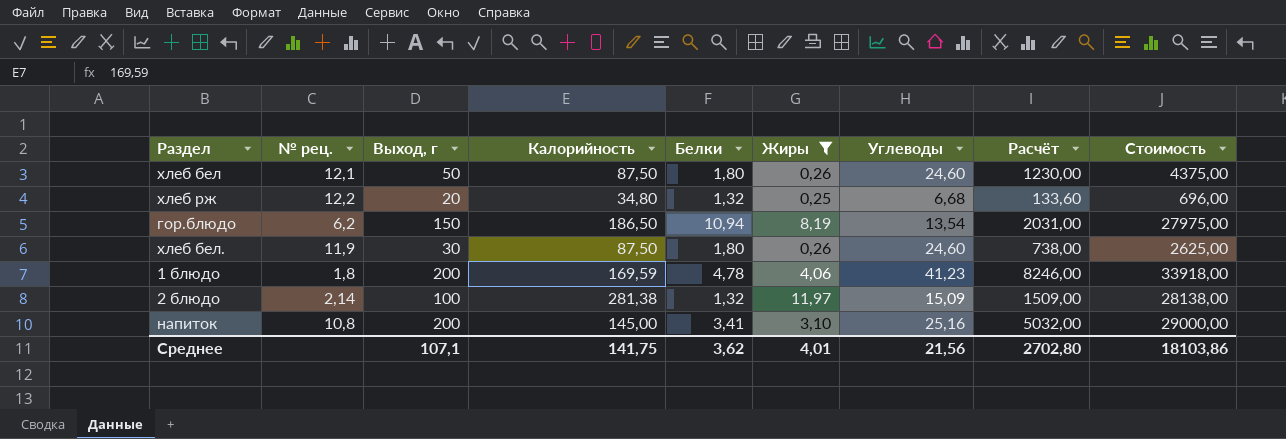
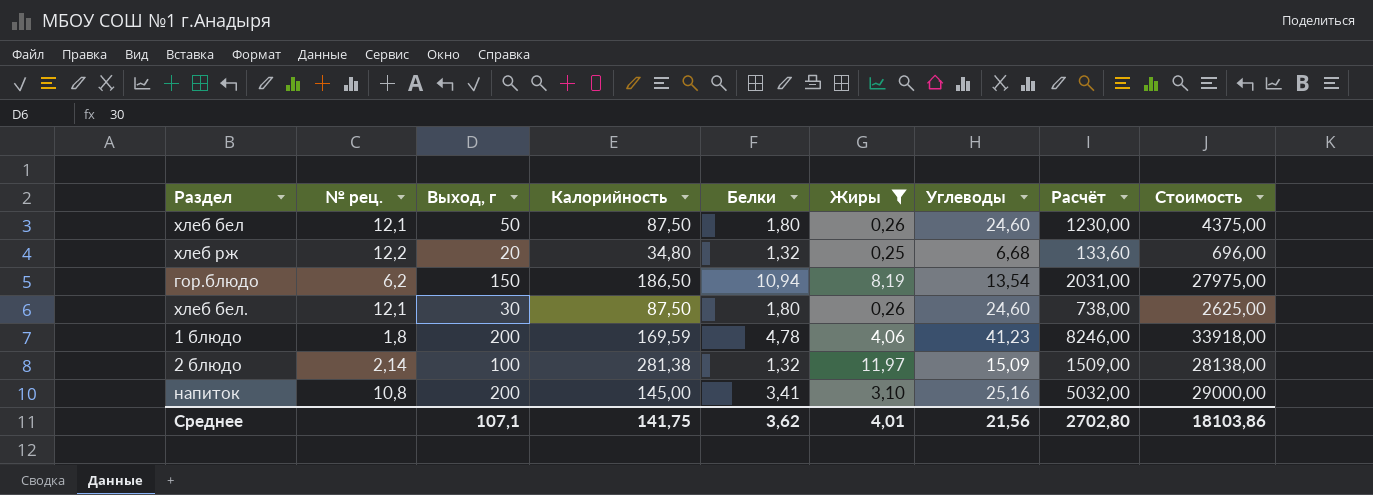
хлеб бел. | № рец.: 11,9 -> 12,1

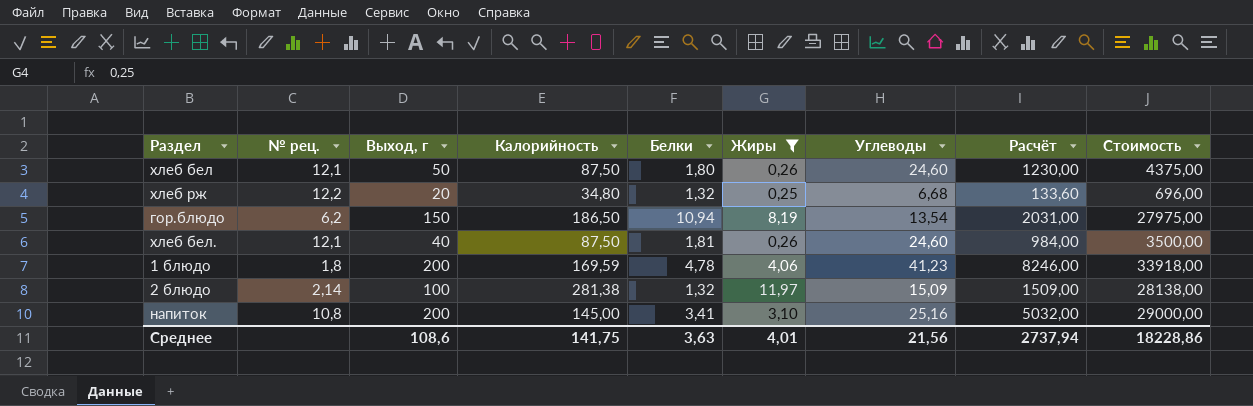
хлеб бел. | Выход, г: 30 -> 40
хлеб бел. | Белки: 1,80 -> 1,81
хлеб бел. | Расчёт: 738,00 -> 984,00
хлеб бел. | Стоимость: 2625,00 -> 3500,00
Среднее | Выход, г: 107,1 -> 108,6
Среднее | Белки: 3,62 -> 3,63
Среднее | Расчёт: 2702,80 -> 2737,94
Среднее | Стоимость: 18103,86 -> 18228,86

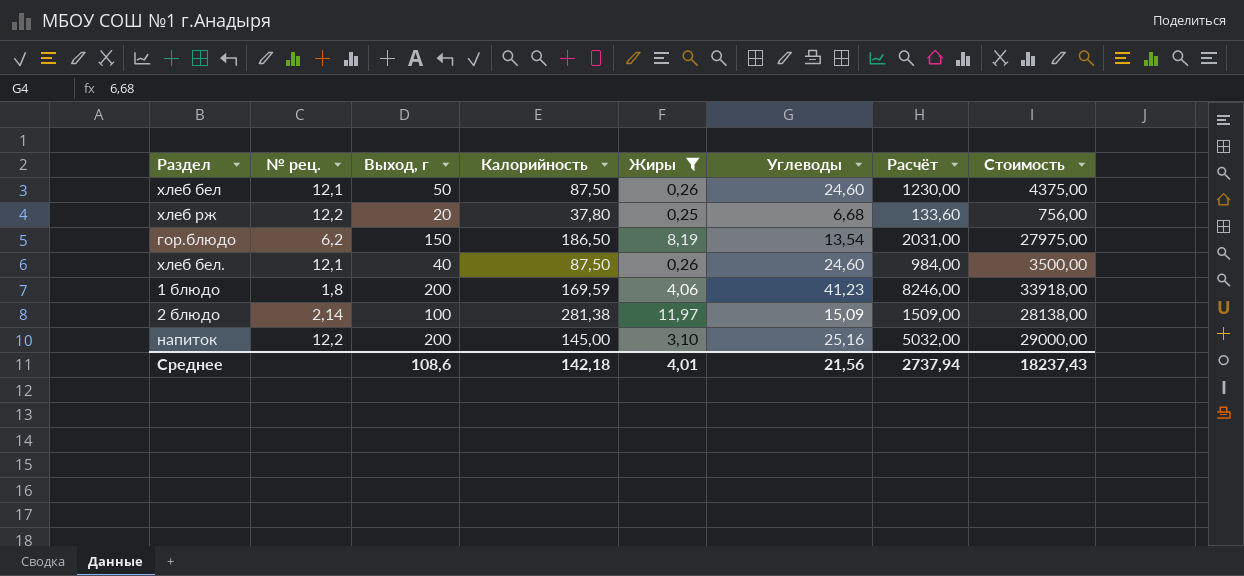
column Белки | position: 5 -> none
хлеб рж | Калорийность: 34,80 -> 37,80
хлеб рж | Стоимость: 696,00 -> 756,00
напиток | № рец.: 10,8 -> 12,2
Среднее | Калорийность: 141,75 -> 142,18
Среднее | Стоимость: 18228,86 -> 18237,43

